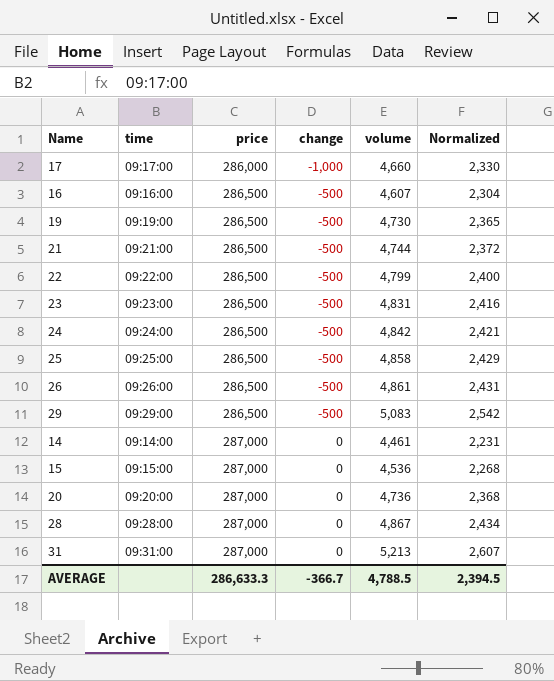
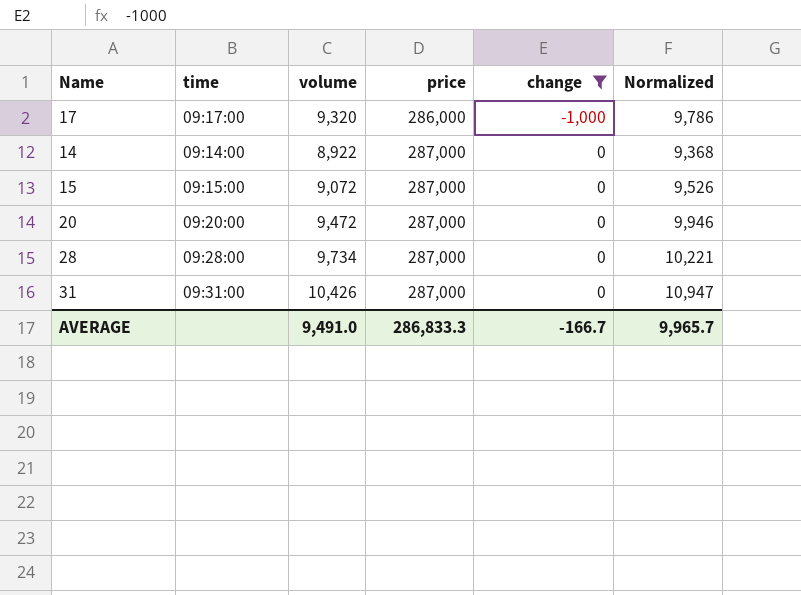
filter: none -> change != -500
column volume | position: 5 -> 3
column Normalized | formula: [volume] * 0.5 -> [volume] * 1.05
17 | volume: 4,660 -> 9,320
14 | volume: 4,461 -> 8,922
15 | volume: 4,536 -> 9,072
20 | volume: 4,736 -> 9,472
28 | volume: 4,867 -> 9,734
31 | volume: 5,213 -> 10,426
AVERAGE | volume: 4,788.5 -> 9,491.0
AVERAGE | price: 286,633.3 -> 286,833.3
AVERAGE | change: -366.7 -> -166.7
AVERAGE | Normalized: 2,394.5 -> 9,965.7

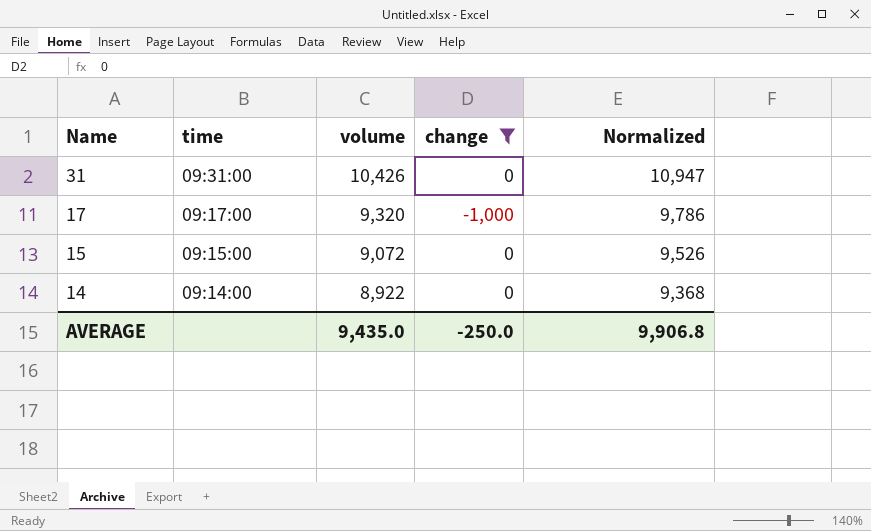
row order: price ascending -> Name descending
column price | position: 4 -> none
row 20: 09:20:00 | 9,472 | 287,000 | 0 | 9,946 -> none
row 28: 09:28:00 | 9,734 | 287,000 | 0 | 10,221 -> none
AVERAGE | volume: 9,491.0 -> 9,435.0
AVERAGE | change: -166.7 -> -250.0
AVERAGE | Normalized: 9,965.7 -> 9,906.8

